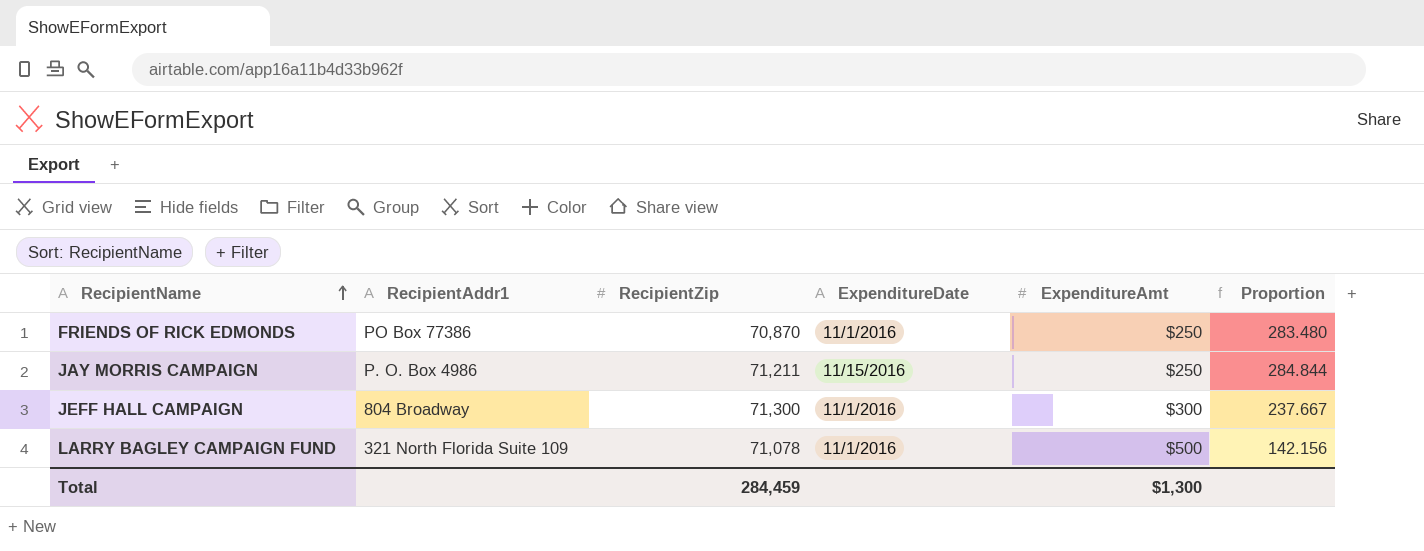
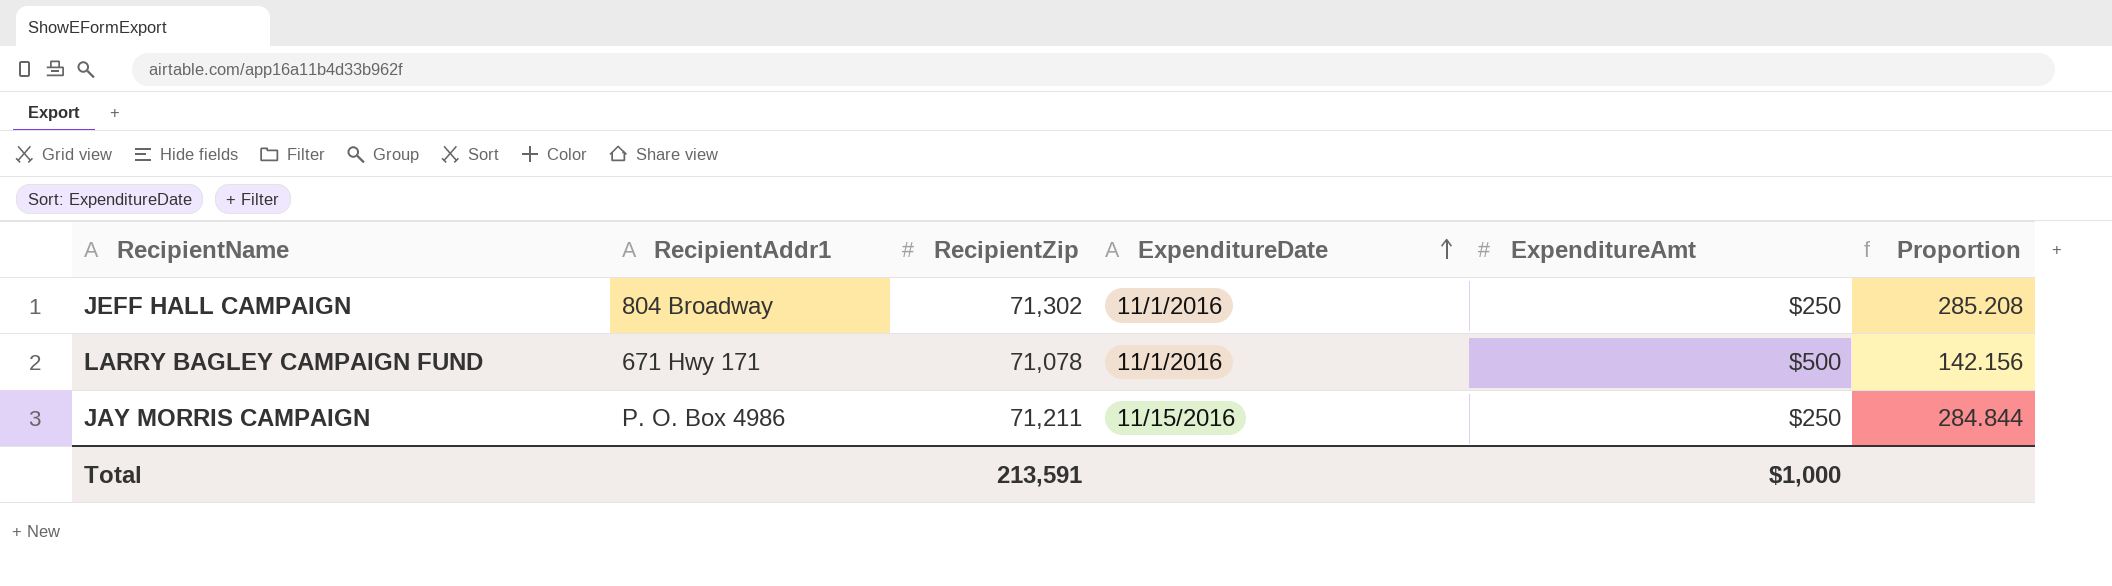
row order: RecipientName ascending -> ExpenditureDate ascending
row FRIENDS OF RICK EDMONDS: PO Box 77386 | 70,870 | 11/1/2016 | $250 | 283.480 -> none
JEFF HALL CAMPAIGN | RecipientZip: 71,300 -> 71,302
JEFF HALL CAMPAIGN | ExpenditureAmt: $300 -> $250
JEFF HALL CAMPAIGN | Proportion: 237.667 -> 285.208
LARRY BAGLEY CAMPAIGN FUND | RecipientAddr1: 321 North Florida Suite 109 -> 671 Hwy 171
Total | RecipientZip: 284,459 -> 213,591
Total | ExpenditureAmt: $1,300 -> $1,000

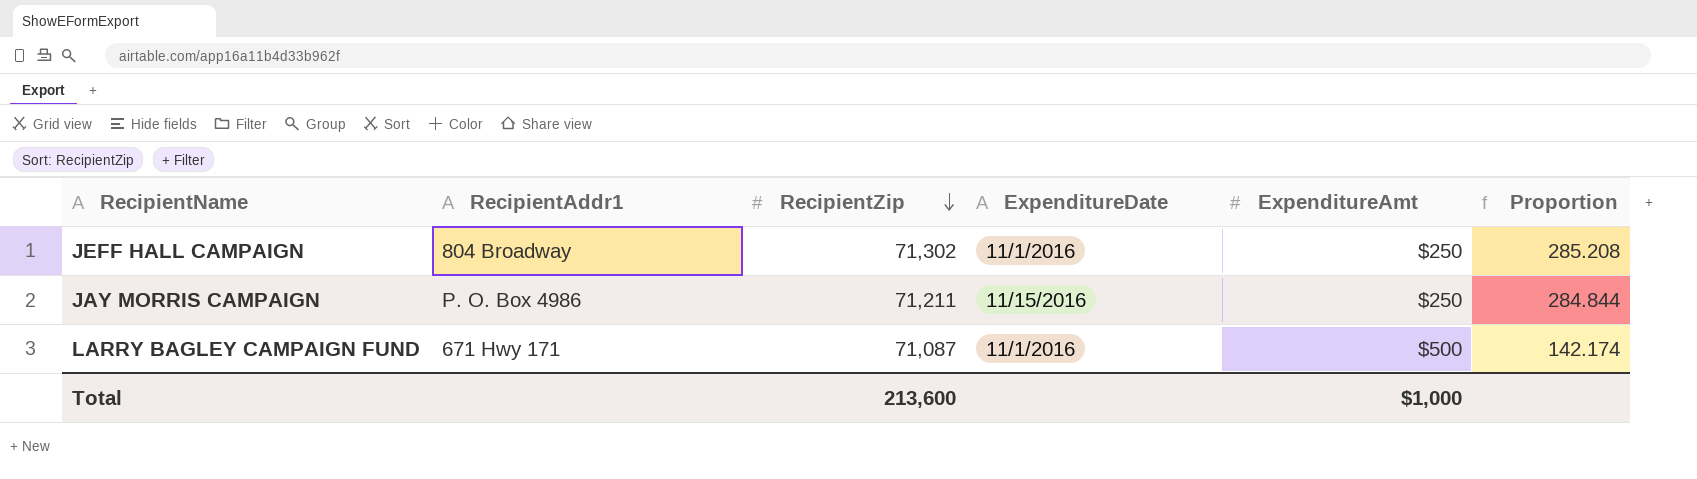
row order: ExpenditureDate ascending -> RecipientZip descending
LARRY BAGLEY CAMPAIGN FUND | RecipientZip: 71,078 -> 71,087
LARRY BAGLEY CAMPAIGN FUND | Proportion: 142.156 -> 142.174
Total | RecipientZip: 213,591 -> 213,600

